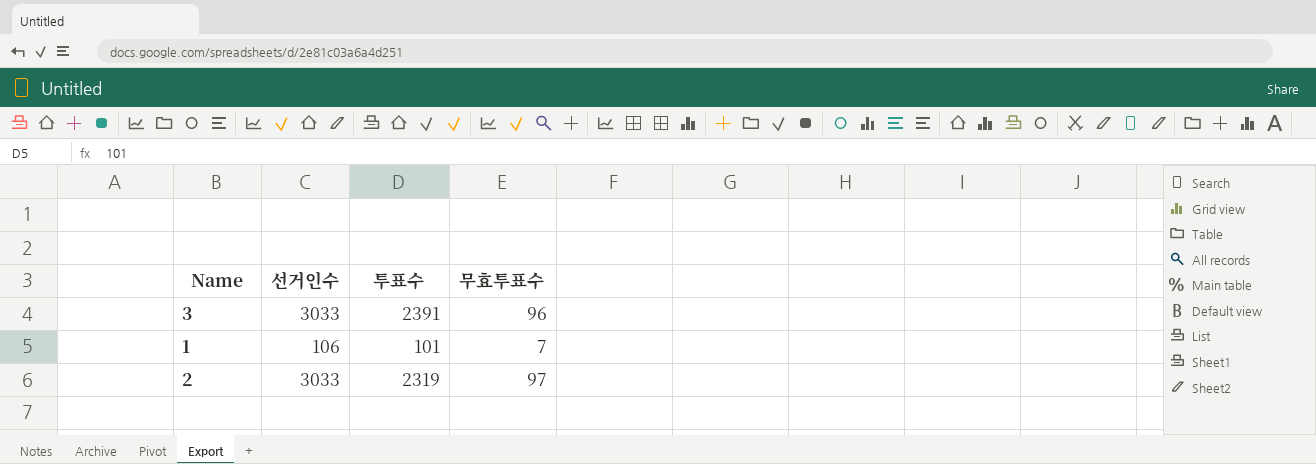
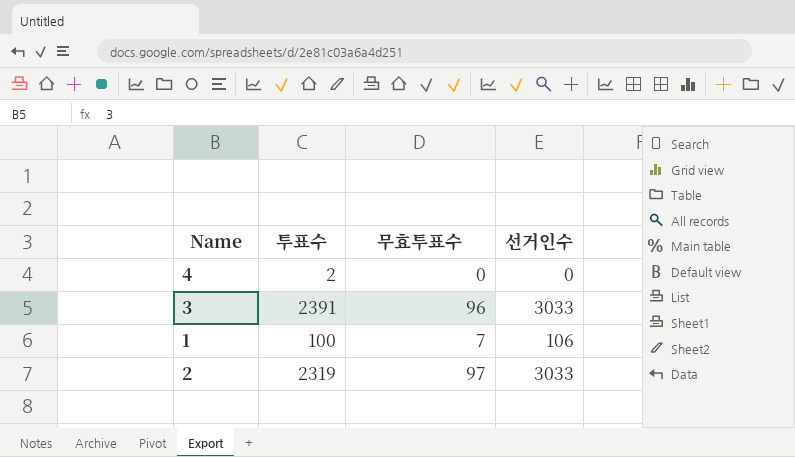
column 선거인수 | position: 2 -> 4
row 4: none -> 2 | 0 | 0
1 | 투표수: 101 -> 100

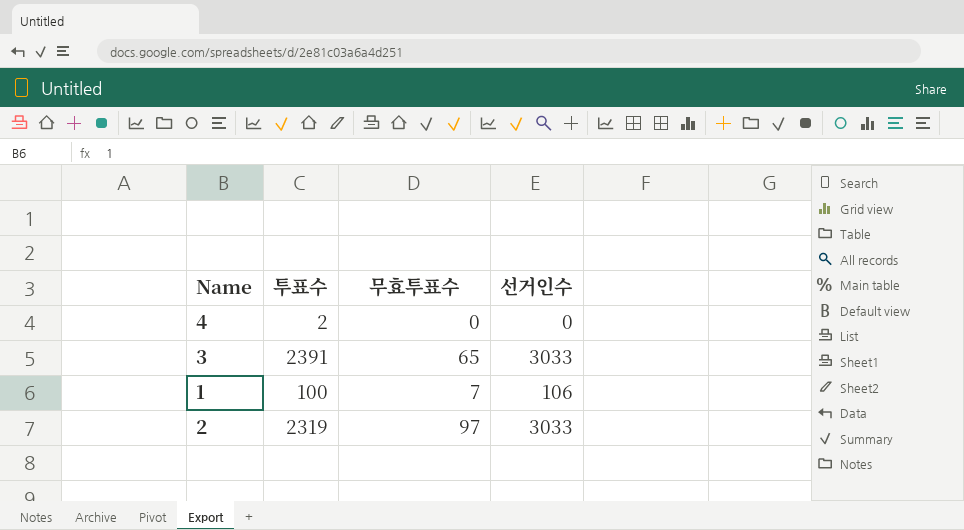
3 | 무효투표수: 96 -> 65

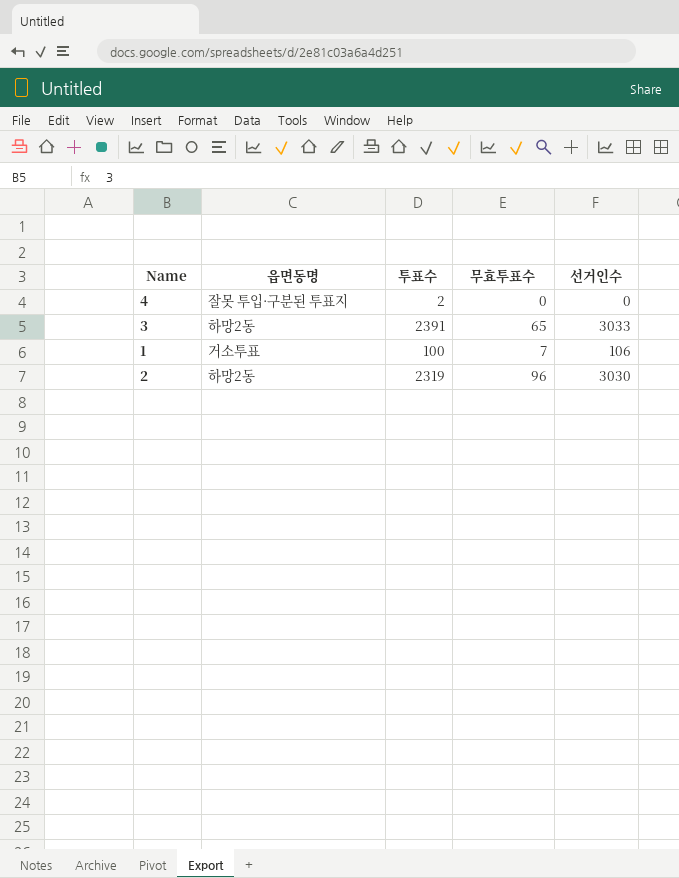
column 읍면동명 | position: none -> 2
2 | 무효투표수: 97 -> 96
2 | 선거인수: 3033 -> 3030

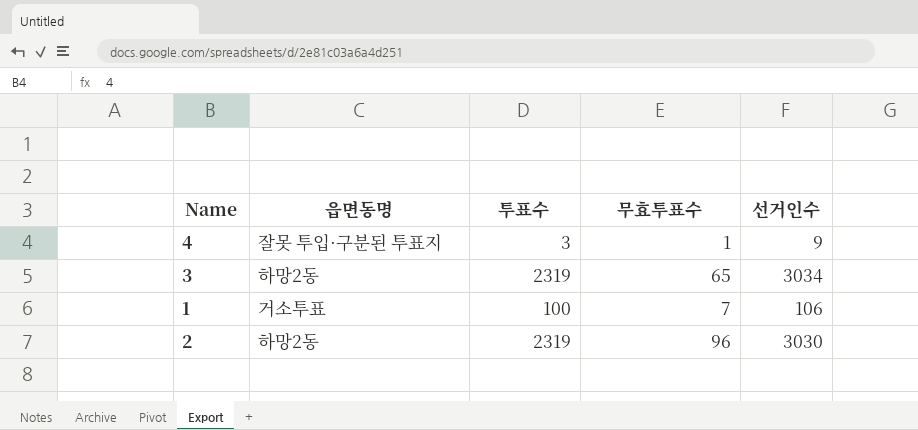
4 | 투표수: 2 -> 3
4 | 무효투표수: 0 -> 1
4 | 선거인수: 0 -> 9
3 | 투표수: 2391 -> 2319
3 | 선거인수: 3033 -> 3034

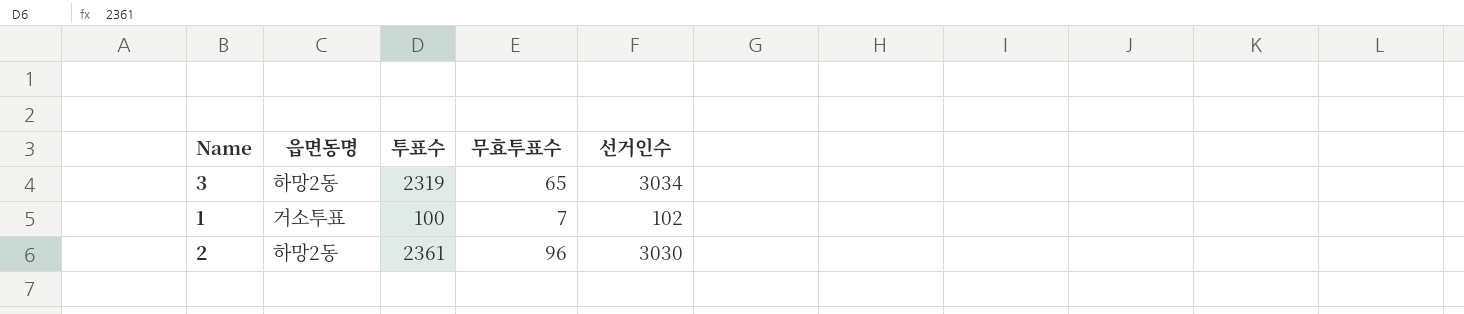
row 4: 잘못 투입·구분된 투표지 | 3 | 1 | 9 -> none
1 | 선거인수: 106 -> 102
2 | 투표수: 2319 -> 2361

